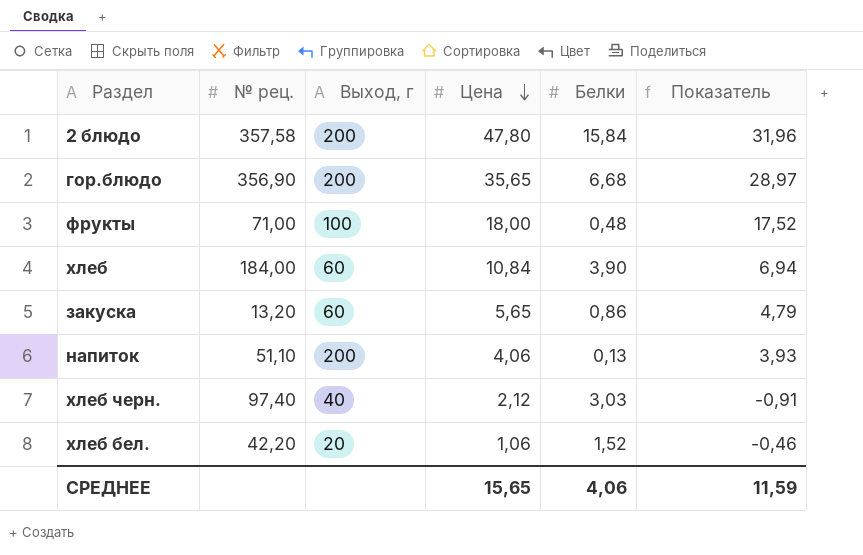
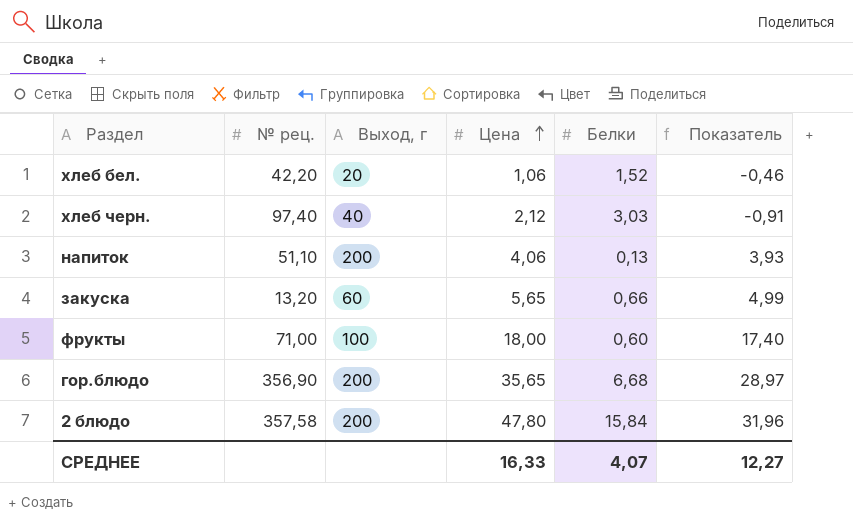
row order: Цена descending -> Цена ascending
row хлеб: 184,00 | 60 | 10,84 | 3,90 | 6,94 -> none
закуска | Белки: 0,86 -> 0,66
закуска | Показатель: 4,79 -> 4,99
фрукты | Белки: 0,48 -> 0,60
фрукты | Показатель: 17,52 -> 17,40
СРЕДНЕЕ | Цена: 15,65 -> 16,33
СРЕДНЕЕ | Белки: 4,06 -> 4,07
СРЕДНЕЕ | Показатель: 11,59 -> 12,27

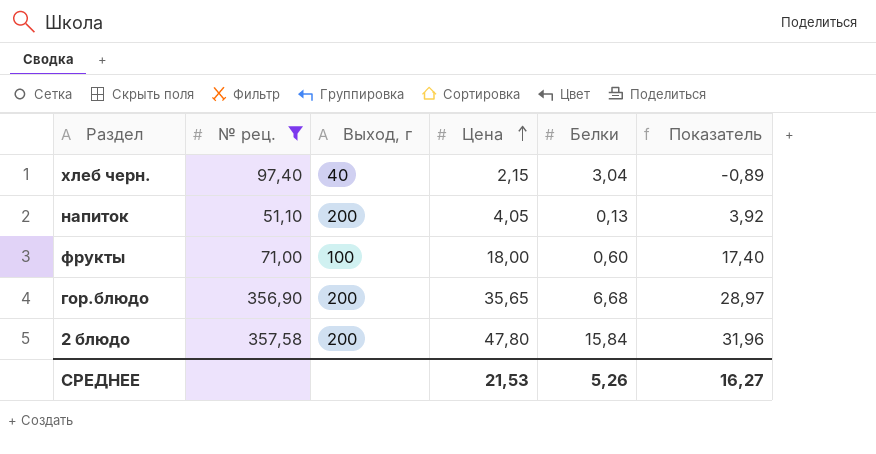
filter: none -> № рец. >= 51,10
хлеб черн. | Цена: 2,12 -> 2,15
хлеб черн. | Белки: 3,03 -> 3,04
хлеб черн. | Показатель: -0,91 -> -0,89
напиток | Цена: 4,06 -> 4,05
напиток | Показатель: 3,93 -> 3,92
СРЕДНЕЕ | Цена: 16,33 -> 21,53
СРЕДНЕЕ | Белки: 4,07 -> 5,26
СРЕДНЕЕ | Показатель: 12,27 -> 16,27

